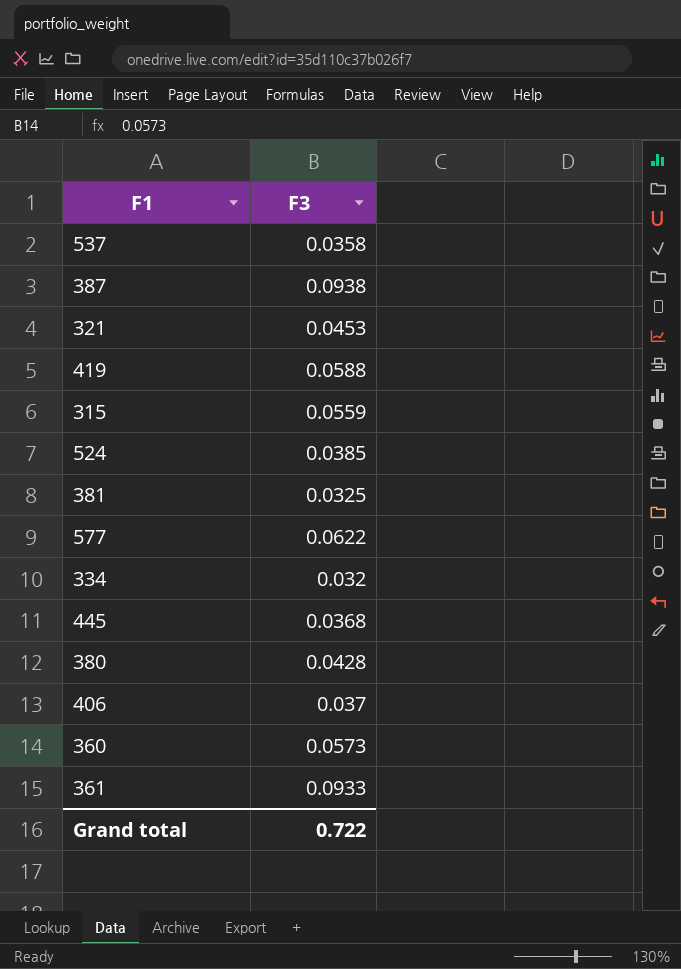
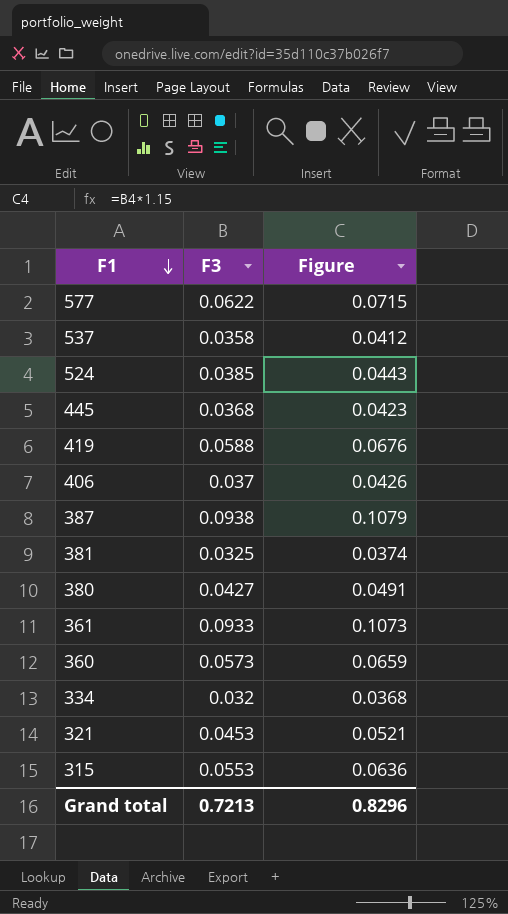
row order: none -> F1 descending
column Figure | formula: none -> [F3] * 1.15
380 | F3: 0.0428 -> 0.0427
315 | F3: 0.0559 -> 0.0553
Grand total | F3: 0.722 -> 0.7213

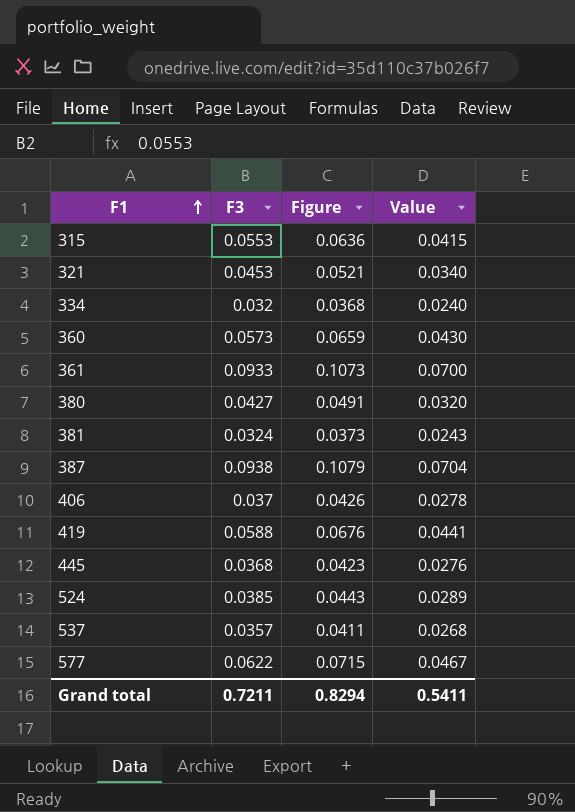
row order: F1 descending -> F1 ascending
column Value | formula: none -> [F3] * 0.75
381 | F3: 0.0325 -> 0.0324
381 | Figure: 0.0374 -> 0.0373
537 | F3: 0.0358 -> 0.0357
537 | Figure: 0.0412 -> 0.0411
Grand total | F3: 0.7213 -> 0.7211
Grand total | Figure: 0.8296 -> 0.8294

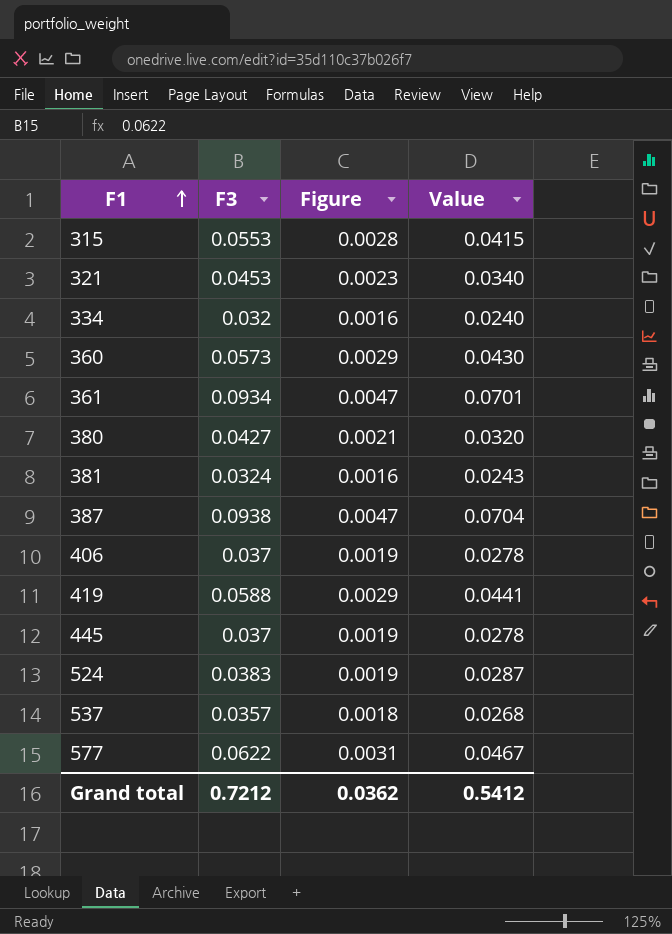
column Figure | formula: [F3] * 1.15 -> [F3] * 0.05
361 | F3: 0.0933 -> 0.0934
361 | Value: 0.0700 -> 0.0701
445 | F3: 0.0368 -> 0.037
445 | Value: 0.0276 -> 0.0278
524 | F3: 0.0385 -> 0.0383
524 | Value: 0.0289 -> 0.0287
Grand total | F3: 0.7211 -> 0.7212
Grand total | Figure: 0.8294 -> 0.0362
Grand total | Value: 0.5411 -> 0.5412

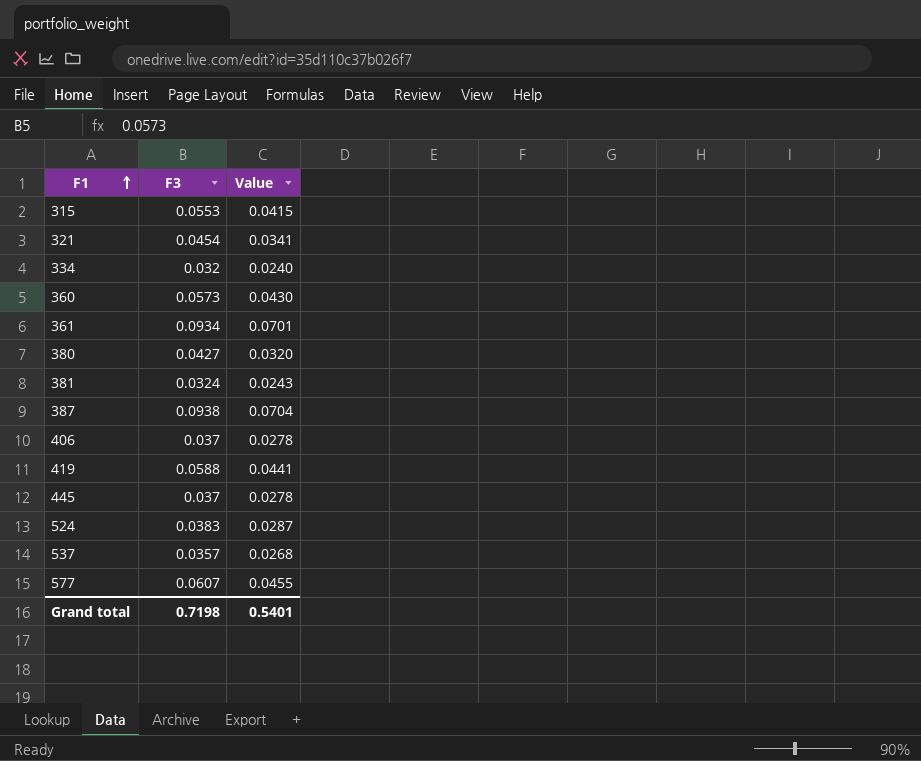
column Figure | formula: [F3] * 0.05 -> none
321 | F3: 0.0453 -> 0.0454
321 | Value: 0.0340 -> 0.0341
577 | F3: 0.0622 -> 0.0607
577 | Value: 0.0467 -> 0.0455
Grand total | F3: 0.7212 -> 0.7198
Grand total | Value: 0.5412 -> 0.5401

